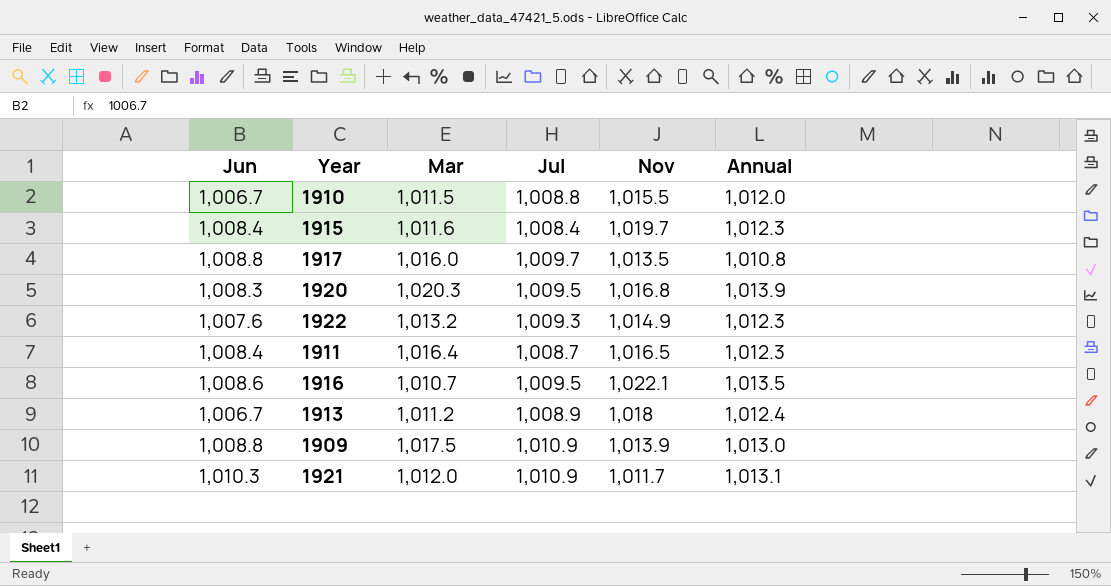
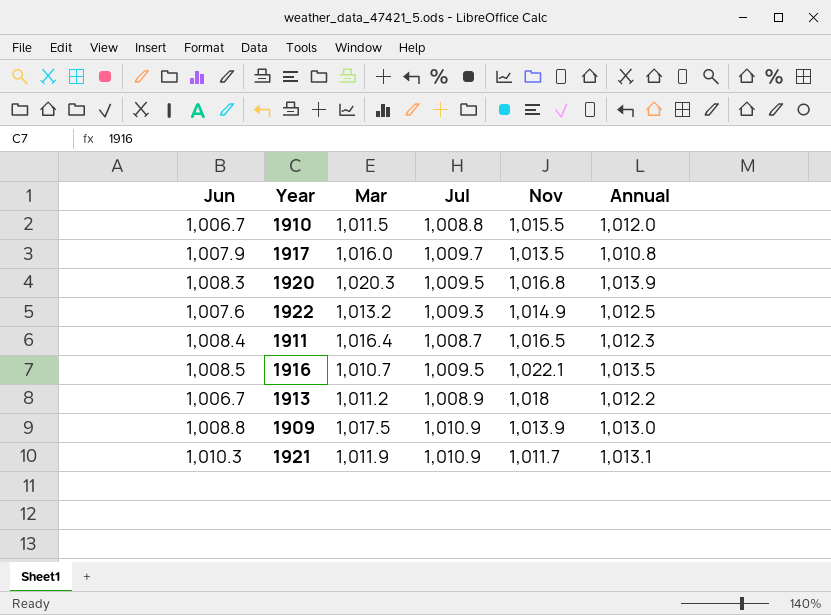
row 1915: 1,008.4 | 1,011.6 | 1,008.4 | 1,019.7 | 1,012.3 -> none
1917 | Jun: 1,008.8 -> 1,007.9
1922 | Annual: 1,012.3 -> 1,012.5
1916 | Jun: 1,008.6 -> 1,008.5
1913 | Annual: 1,012.4 -> 1,012.2
1921 | Mar: 1,012.0 -> 1,011.9

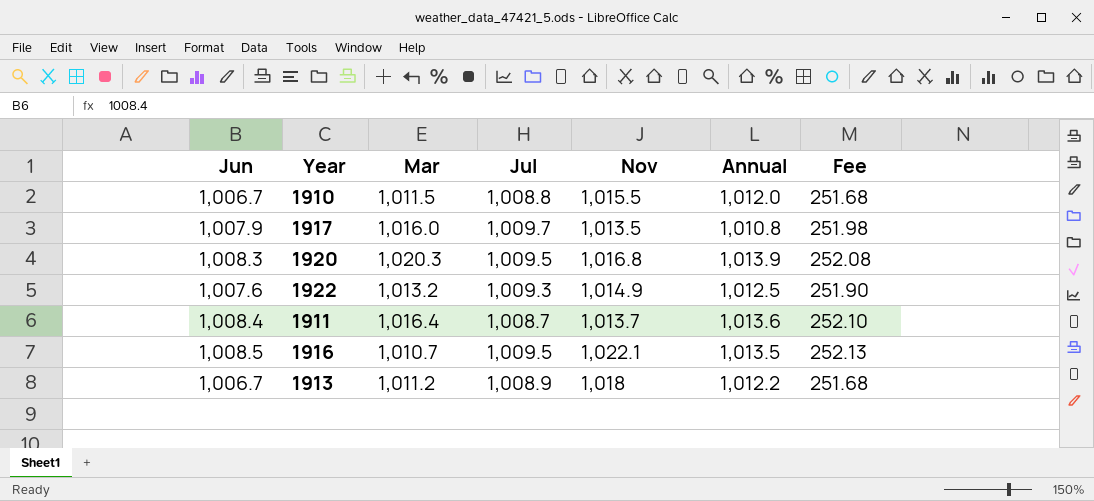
column Fee | formula: none -> [Jun] * 0.25
row 1909: 1,008.8 | 1,017.5 | 1,010.9 | 1,013.9 | 1,013.0 -> none
row 1921: 1,010.3 | 1,011.9 | 1,010.9 | 1,011.7 | 1,013.1 -> none
1911 | Nov: 1,016.5 -> 1,013.7
1911 | Annual: 1,012.3 -> 1,013.6

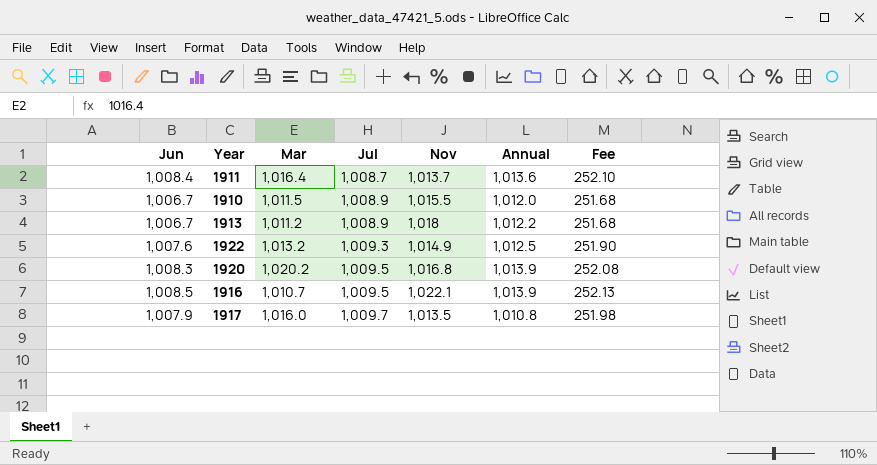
row order: none -> Jul ascending
1910 | Jul: 1,008.8 -> 1,008.9
1920 | Mar: 1,020.3 -> 1,020.2
1916 | Annual: 1,013.5 -> 1,013.9

